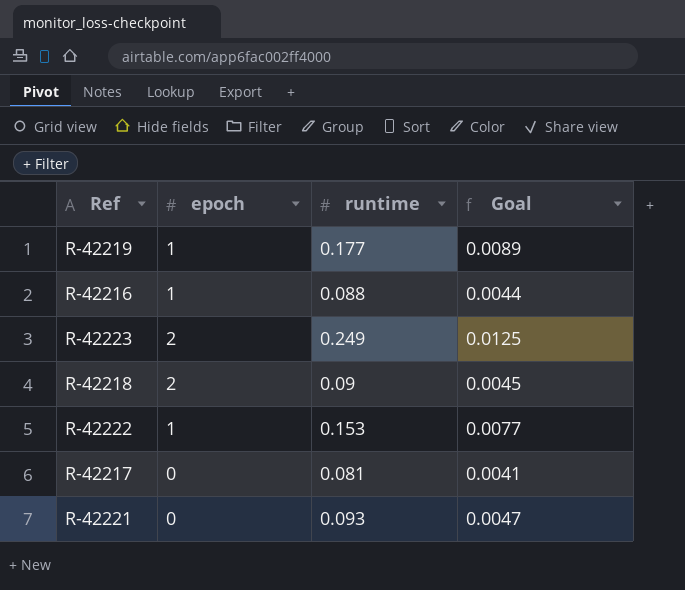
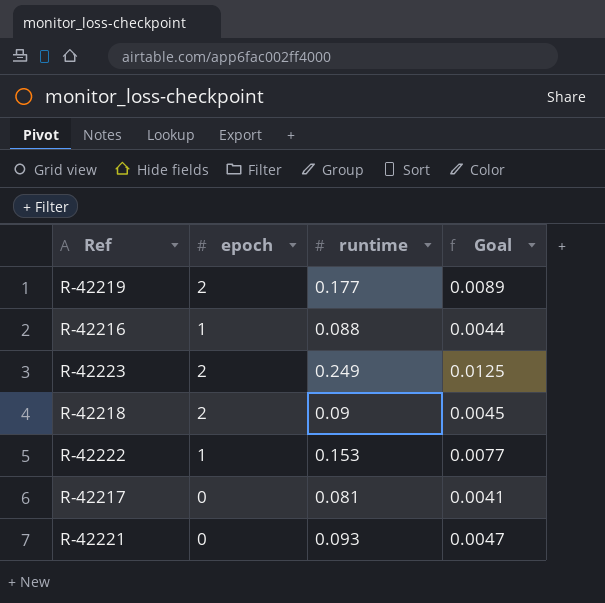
R-42219 | epoch: 1 -> 2

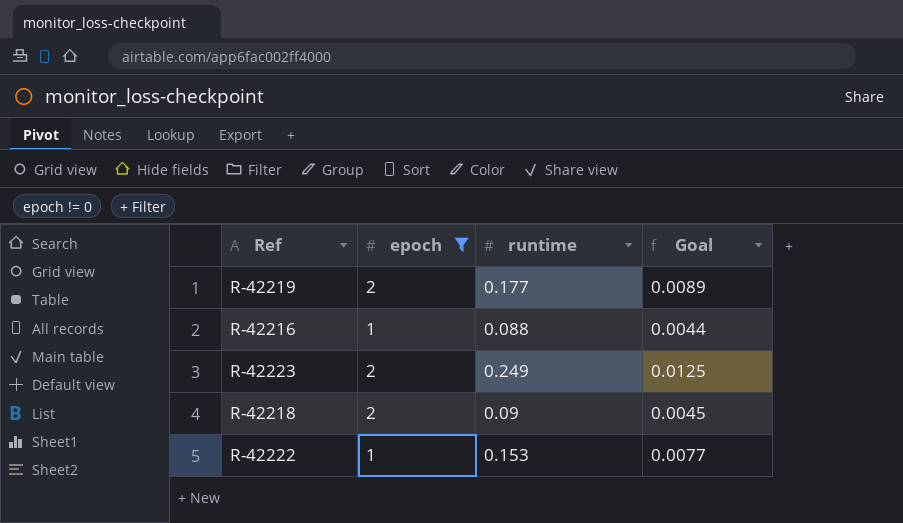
filter: none -> epoch != 0

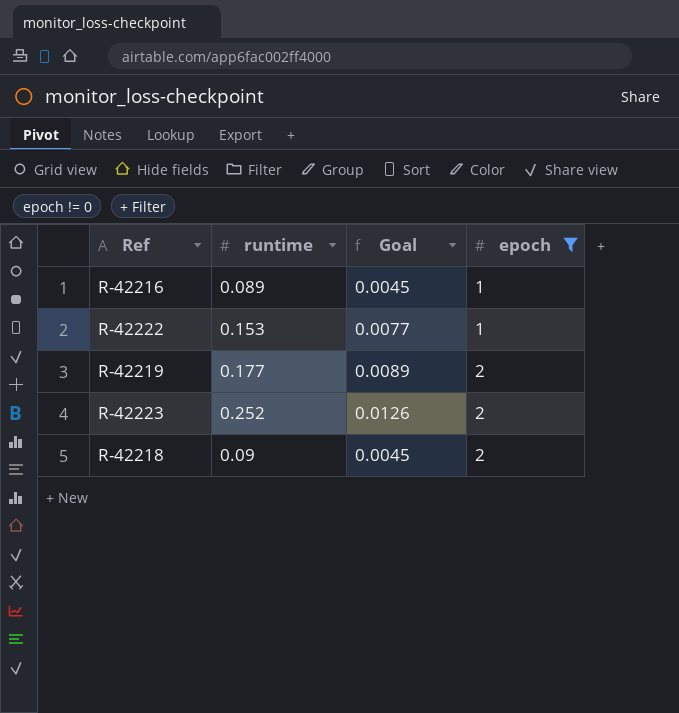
row order: none -> epoch ascending
column epoch | position: 2 -> 4
R-42216 | runtime: 0.088 -> 0.089
R-42216 | Goal: 0.0044 -> 0.0045
R-42223 | runtime: 0.249 -> 0.252
R-42223 | Goal: 0.0125 -> 0.0126

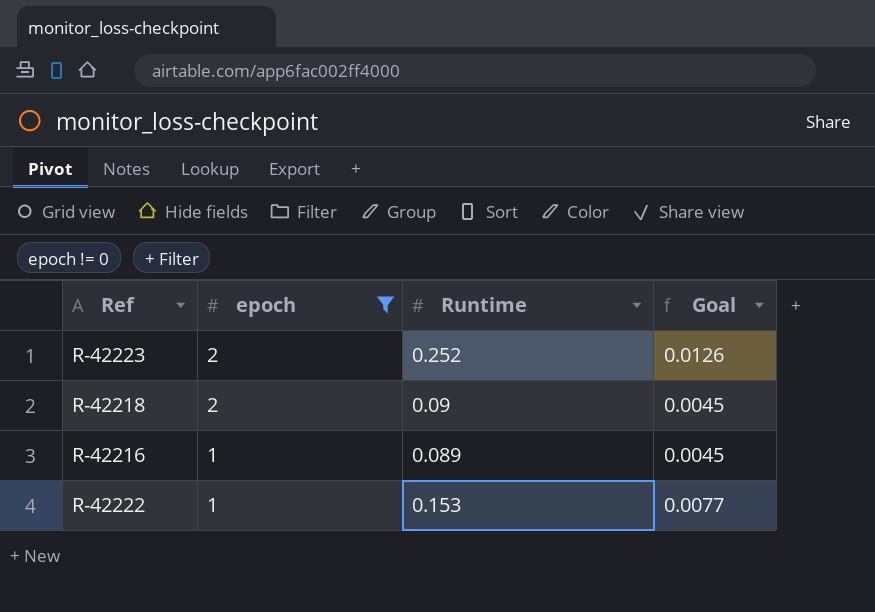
row order: epoch ascending -> epoch descending
column epoch | position: 4 -> 2
column name: runtime -> Runtime
row R-42219: 0.177 | 0.0089 | 2 -> none

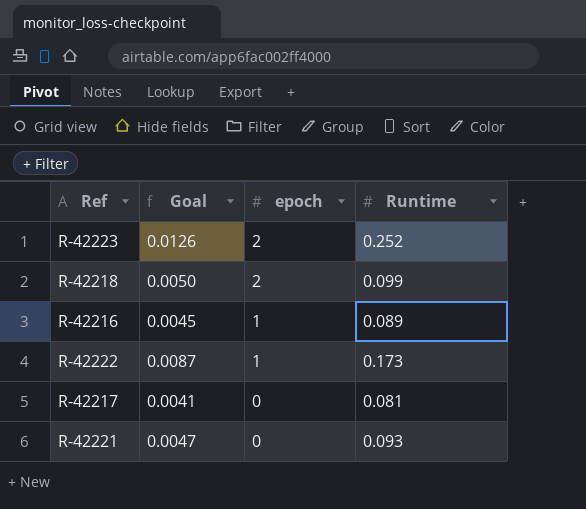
filter: epoch != 0 -> none
column Goal | position: 4 -> 2
R-42218 | Goal: 0.0045 -> 0.0050
R-42218 | Runtime: 0.09 -> 0.099
R-42222 | Goal: 0.0077 -> 0.0087
R-42222 | Runtime: 0.153 -> 0.173

